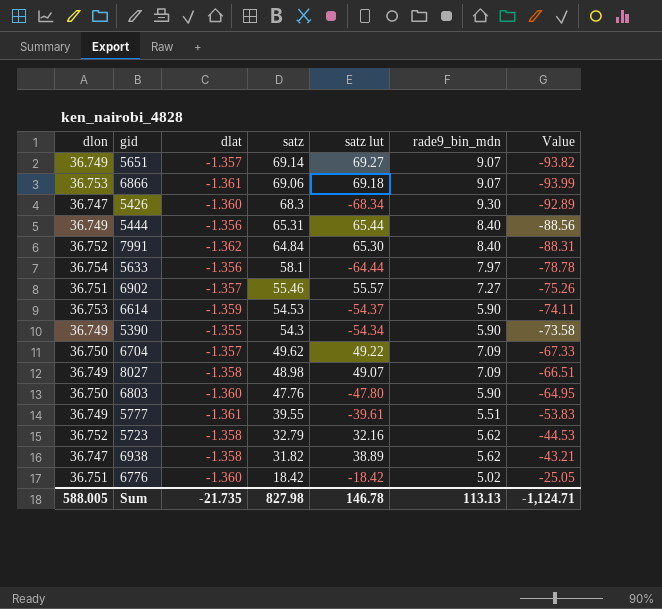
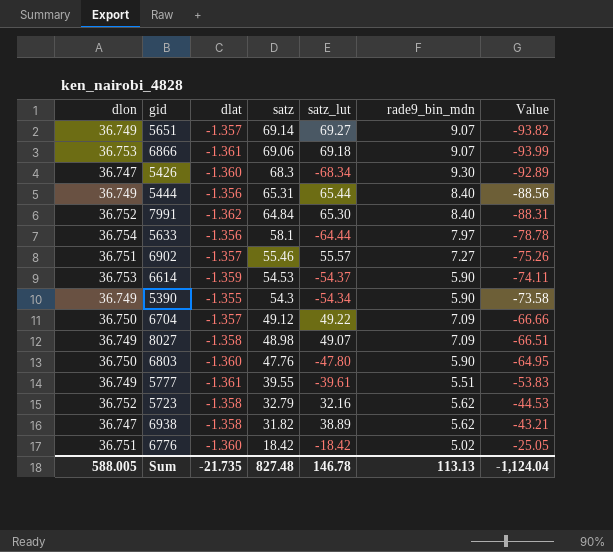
column name: satz lut -> satz_lut
6704 | satz: 49.62 -> 49.12
6704 | Value: -67.33 -> -66.66
Sum | satz: 827.98 -> 827.48
Sum | Value: -1,124.71 -> -1,124.04

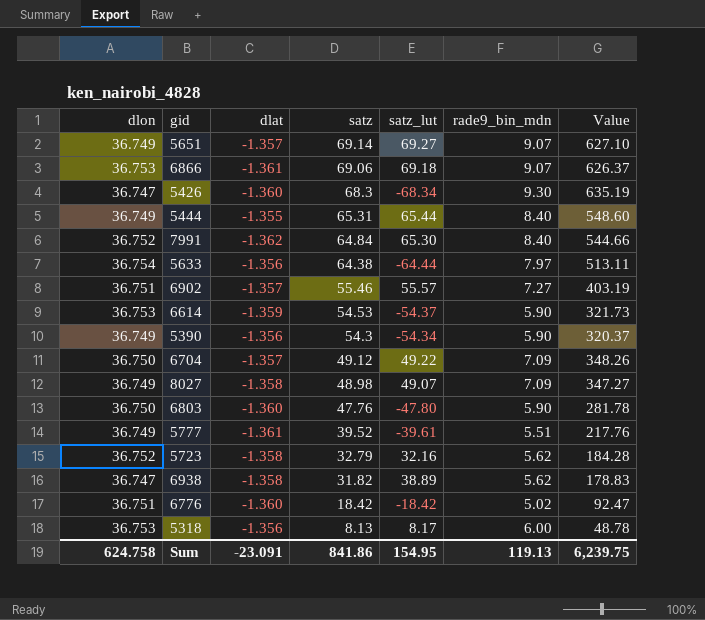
column Value | formula: [dlat] * [satz] -> [satz] * [rade9_bin_mdn]
5444 | dlat: -1.356 -> -1.355
5633 | satz: 58.1 -> 64.38
5390 | dlat: -1.355 -> -1.356
5777 | satz: 39.55 -> 39.52
row 5318: none -> 36.753 | -1.356 | 8.13 | 8.17 | 6.00 | 48.78
Sum | dlon: 588.005 -> 624.758
Sum | dlat: -21.735 -> -23.091
Sum | satz: 827.48 -> 841.86
Sum | satz_lut: 146.78 -> 154.95
Sum | rade9_bin_mdn: 113.13 -> 119.13
Sum | Value: -1,124.04 -> 6,239.75

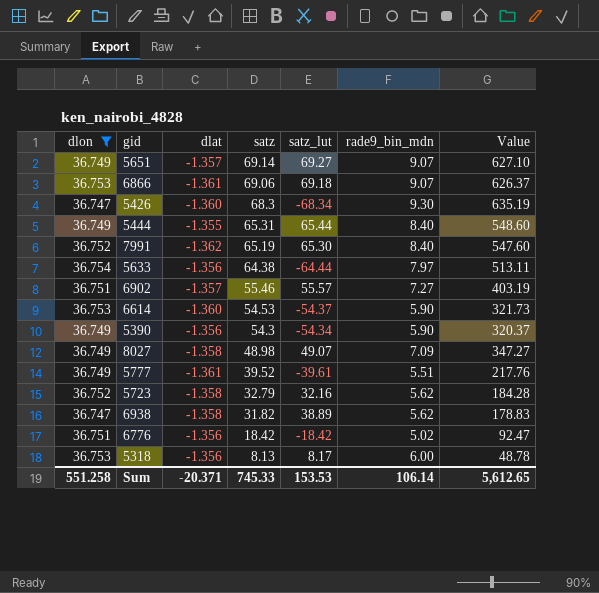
filter: none -> dlon != 36.750
7991 | satz: 64.84 -> 65.19
7991 | Value: 544.66 -> 547.60
6614 | dlat: -1.359 -> -1.360
6776 | dlat: -1.360 -> -1.356
Sum | dlon: 624.758 -> 551.258
Sum | dlat: -23.091 -> -20.371
Sum | satz: 841.86 -> 745.33
Sum | satz_lut: 154.95 -> 153.53
Sum | rade9_bin_mdn: 119.13 -> 106.14
Sum | Value: 6,239.75 -> 5,612.65

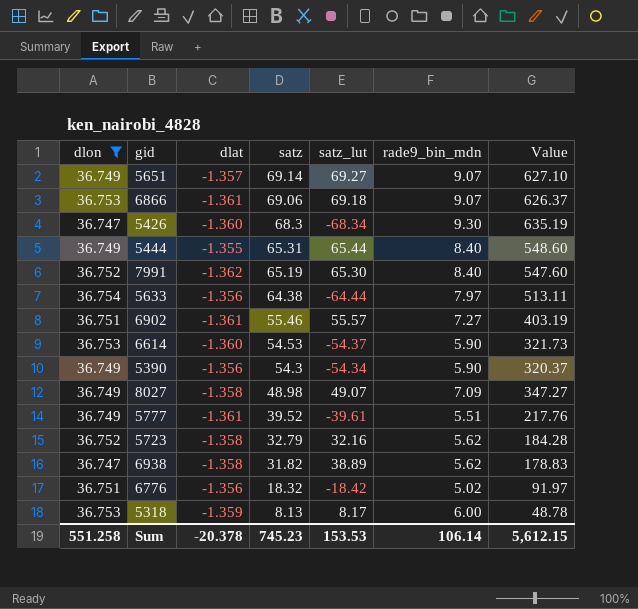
6902 | dlat: -1.357 -> -1.361
6776 | satz: 18.42 -> 18.32
6776 | Value: 92.47 -> 91.97
5318 | dlat: -1.356 -> -1.359
Sum | dlat: -20.371 -> -20.378
Sum | satz: 745.33 -> 745.23
Sum | Value: 5,612.65 -> 5,612.15

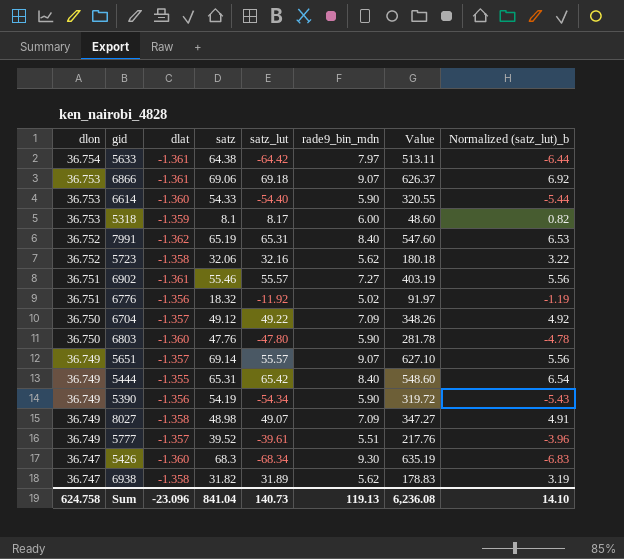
filter: dlon != 36.750 -> none
row order: satz descending -> dlon descending
column Normalized (satz_lut)_b | formula: none -> [satz_lut] * 0.1
5633 | dlat: -1.356 -> -1.361
5633 | satz_lut: -64.44 -> -64.42
6614 | satz: 54.53 -> 54.33
6614 | satz_lut: -54.37 -> -54.40
6614 | Value: 321.73 -> 320.55
5318 | satz: 8.13 -> 8.1
5318 | Value: 48.78 -> 48.60
7991 | satz_lut: 65.30 -> 65.31
5723 | satz: 32.79 -> 32.06
5723 | Value: 184.28 -> 180.18
6776 | satz_lut: -18.42 -> -11.92
5651 | satz_lut: 69.27 -> 55.57
5444 | satz_lut: 65.44 -> 65.42
5390 | satz: 54.3 -> 54.19
5390 | Value: 320.37 -> 319.72
5777 | dlat: -1.361 -> -1.357
6938 | satz_lut: 38.89 -> 31.89
Sum | dlon: 551.258 -> 624.758
Sum | dlat: -20.378 -> -23.096
Sum | satz: 745.23 -> 841.04
Sum | satz_lut: 153.53 -> 140.73
Sum | rade9_bin_mdn: 106.14 -> 119.13
Sum | Value: 5,612.15 -> 6,236.08

